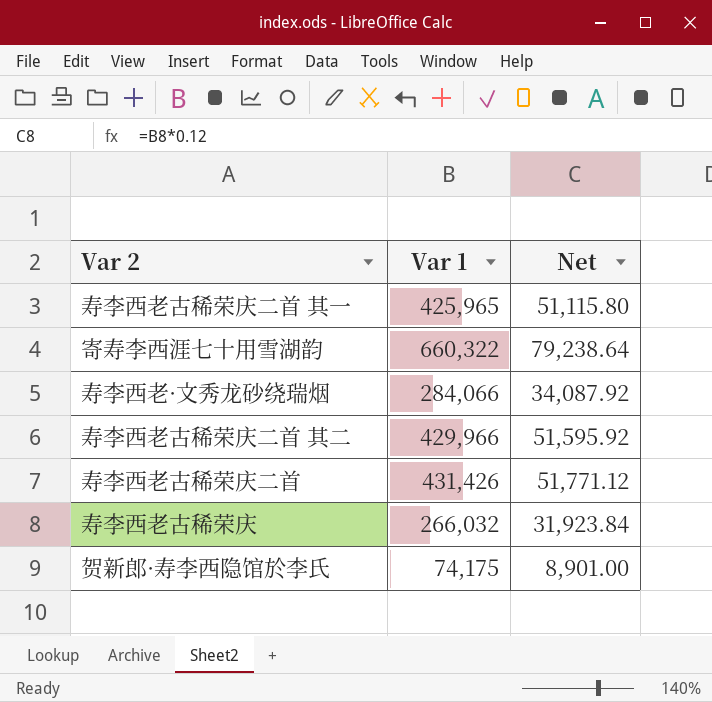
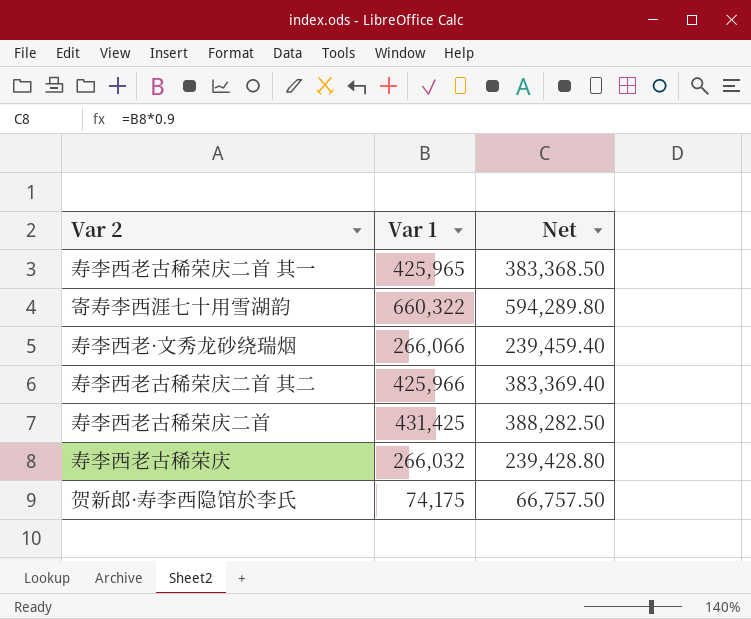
column Net | formula: [Var 1] * 0.12 -> [Var 1] * 0.9
寿李西老·文秀龙砂绕瑞烟 | Var 1: 284,066 -> 266,066
寿李西老古稀荣庆二首 其二 | Var 1: 429,966 -> 425,966
寿李西老古稀荣庆二首 | Var 1: 431,426 -> 431,425

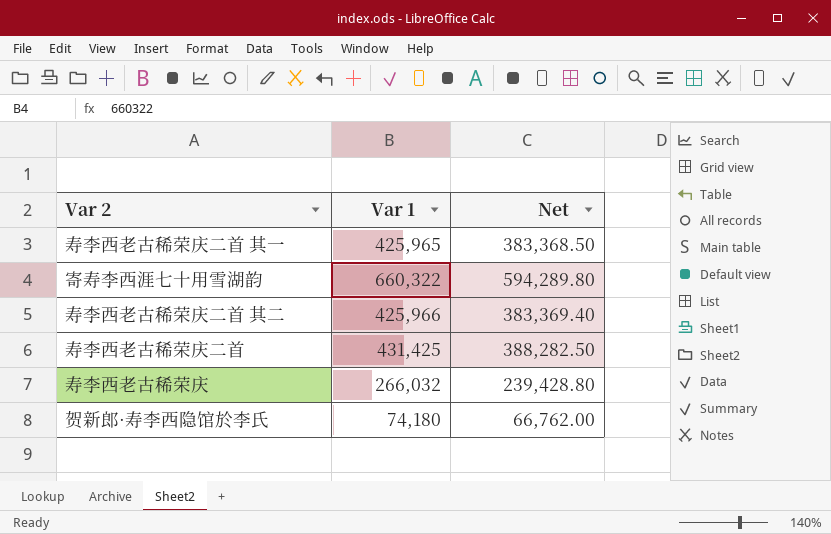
row 寿李西老·文秀龙砂绕瑞烟: 266,066 | 239,459.40 -> none
贺新郎·寿李西隐馆於李氏 | Var 1: 74,175 -> 74,180
贺新郎·寿李西隐馆於李氏 | Net: 66,757.50 -> 66,762.00

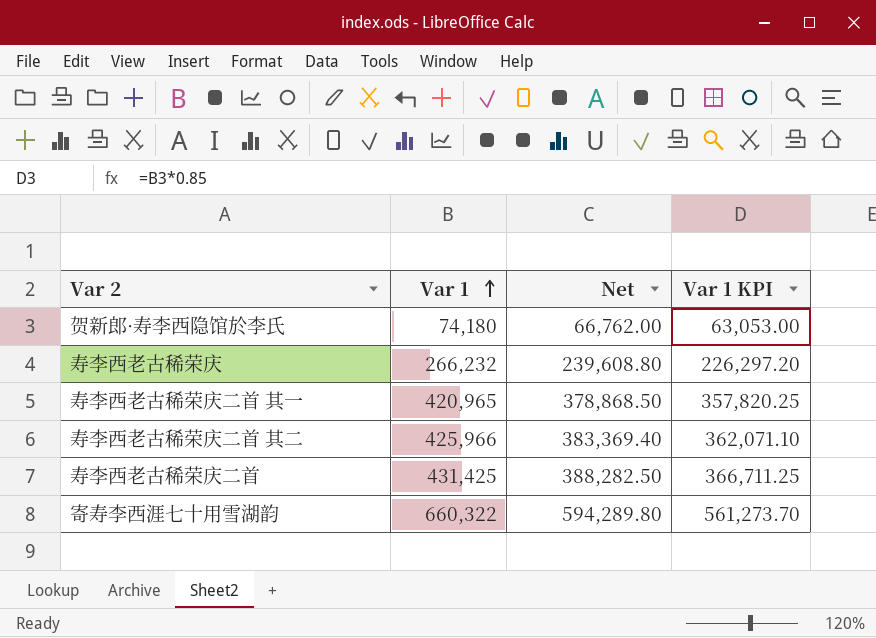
row order: none -> Var 1 ascending
column Var 1 KPI | formula: none -> [Var 1] * 0.85
寿李西老古稀荣庆 | Var 1: 266,032 -> 266,232
寿李西老古稀荣庆 | Net: 239,428.80 -> 239,608.80
寿李西老古稀荣庆二首 其一 | Var 1: 425,965 -> 420,965
寿李西老古稀荣庆二首 其一 | Net: 383,368.50 -> 378,868.50

